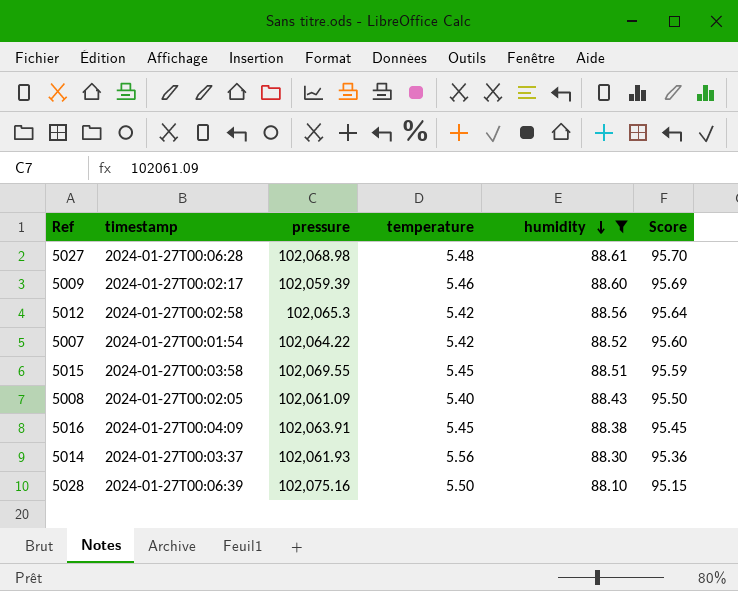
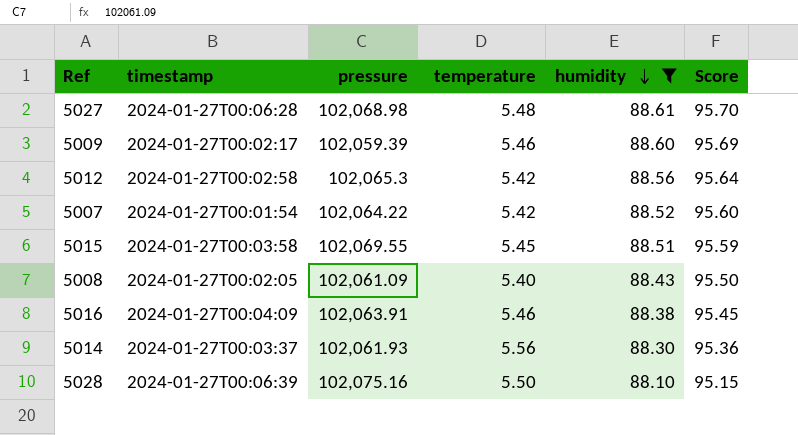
5016 | temperature: 5.45 -> 5.46

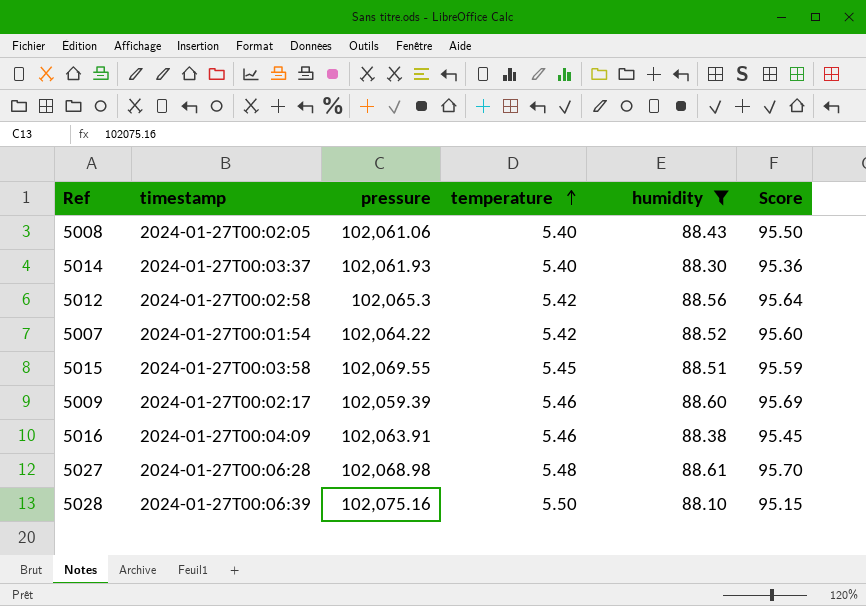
row order: humidity descending -> temperature ascending
5008 | pressure: 102,061.09 -> 102,061.06
5014 | temperature: 5.56 -> 5.40

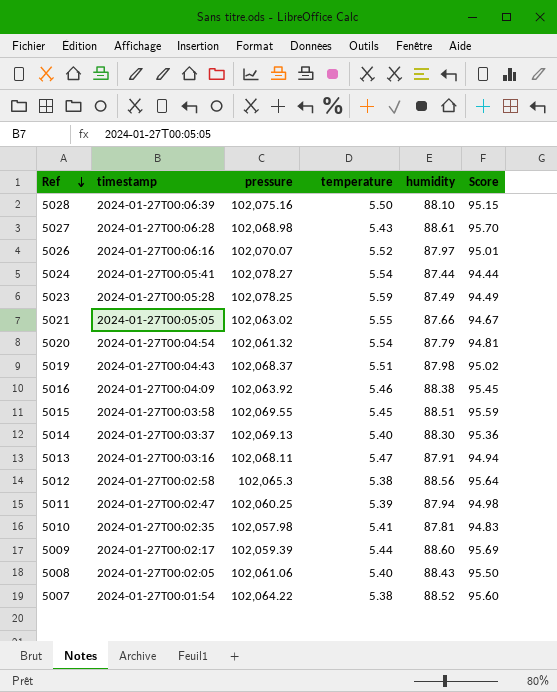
filter: humidity >= 88.10 -> none
row order: temperature ascending -> Ref descending
5027 | temperature: 5.48 -> 5.43
5016 | pressure: 102,063.91 -> 102,063.92
5014 | pressure: 102,061.93 -> 102,069.13
5012 | temperature: 5.42 -> 5.38
5009 | temperature: 5.46 -> 5.44
5007 | temperature: 5.42 -> 5.38

